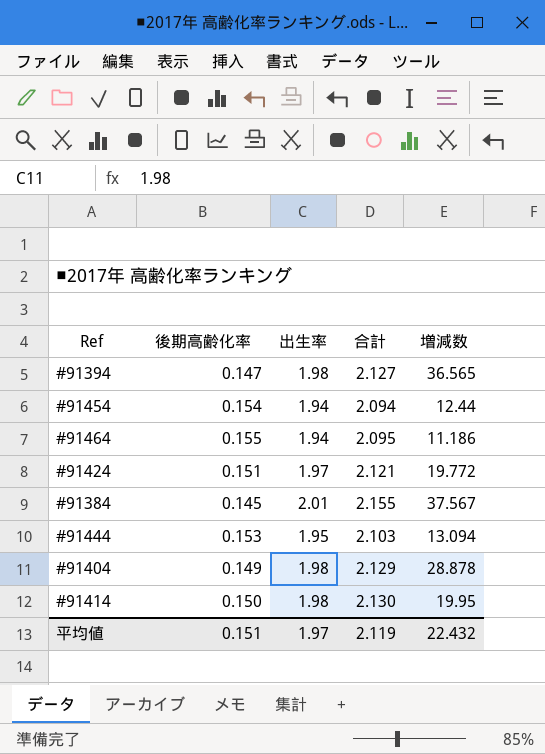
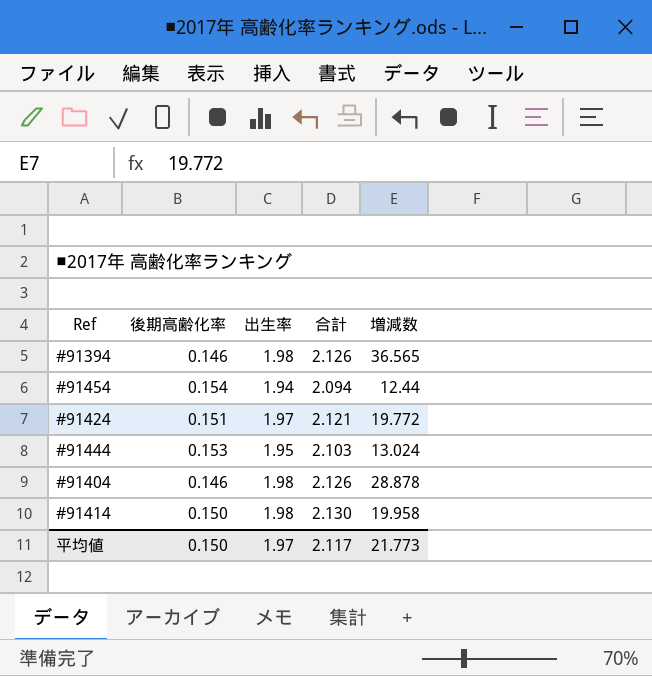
row #91464: 0.155 | 1.94 | 2.095 | 11.186 -> none
row #91384: 0.145 | 2.01 | 2.155 | 37.567 -> none
#91394 | 後期高齢化率: 0.147 -> 0.146
#91394 | 合計: 2.127 -> 2.126
#91444 | 増減数: 13.094 -> 13.024
#91404 | 後期高齢化率: 0.149 -> 0.146
#91404 | 合計: 2.129 -> 2.126
#91414 | 増減数: 19.95 -> 19.958
平均値 | 後期高齢化率: 0.151 -> 0.150
平均値 | 合計: 2.119 -> 2.117
平均値 | 増減数: 22.432 -> 21.773

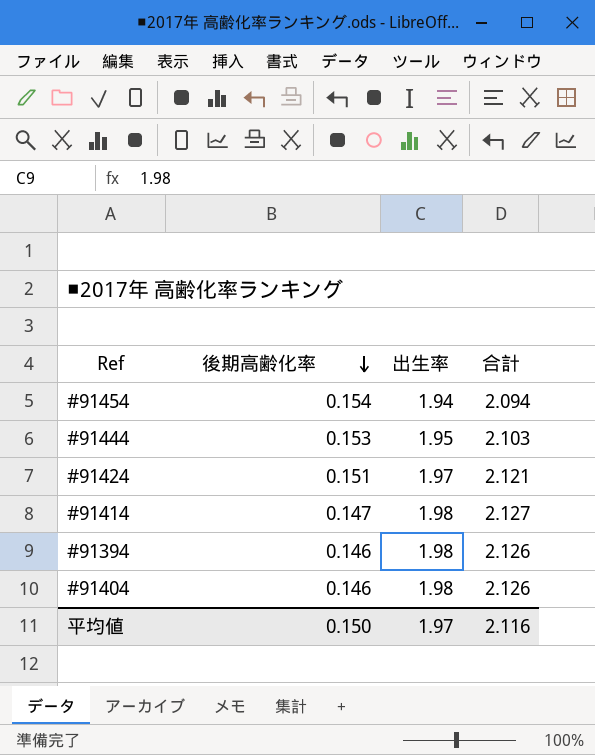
row order: none -> 後期高齢化率 descending
column 増減数 | position: 5 -> none
#91414 | 後期高齢化率: 0.150 -> 0.147
#91414 | 合計: 2.130 -> 2.127
平均値 | 合計: 2.117 -> 2.116

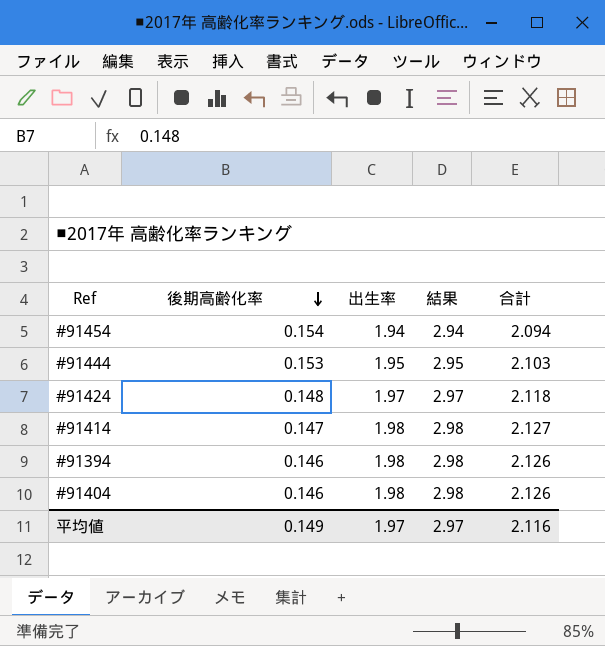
column 結果 | formula: none -> [出生率] + 1
#91424 | 後期高齢化率: 0.151 -> 0.148
#91424 | 合計: 2.121 -> 2.118
平均値 | 後期高齢化率: 0.150 -> 0.149

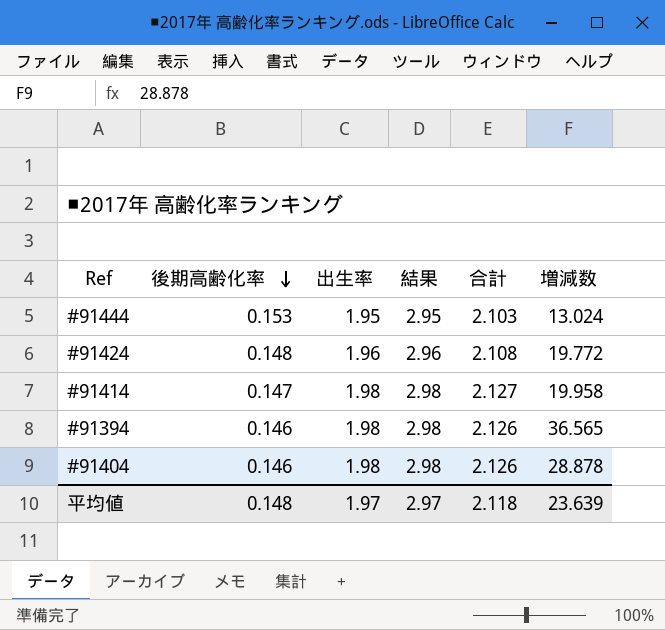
column 増減数 | position: none -> 6
row #91454: 0.154 | 1.94 | 2.94 | 2.094 -> none
#91424 | 出生率: 1.97 -> 1.96
#91424 | 結果: 2.97 -> 2.96
#91424 | 合計: 2.118 -> 2.108
平均値 | 後期高齢化率: 0.149 -> 0.148
平均値 | 合計: 2.116 -> 2.118

